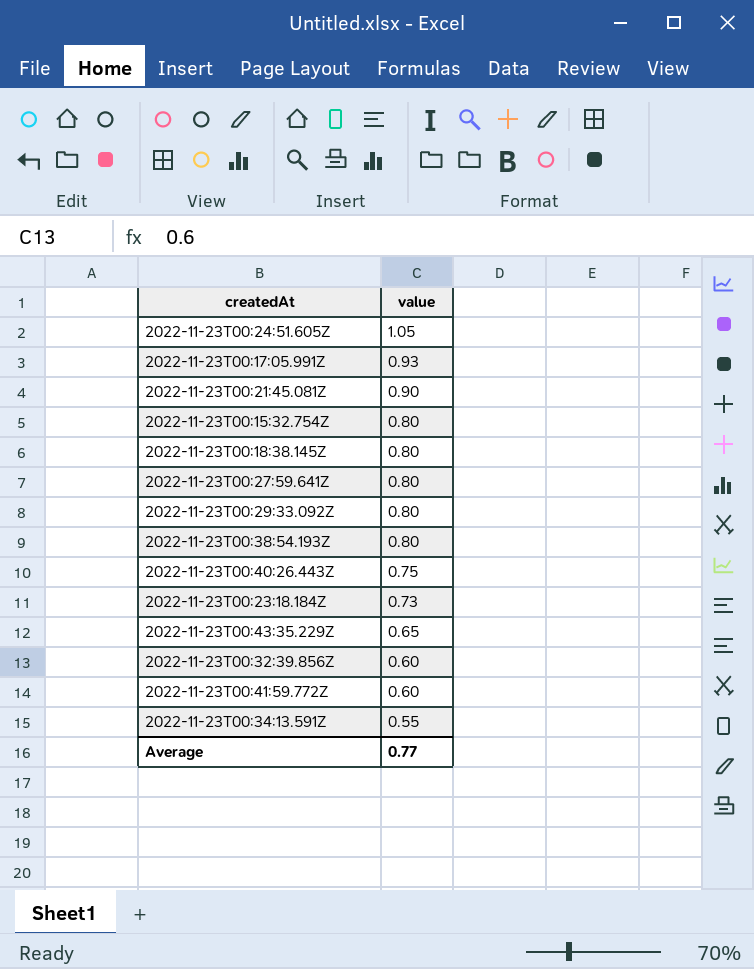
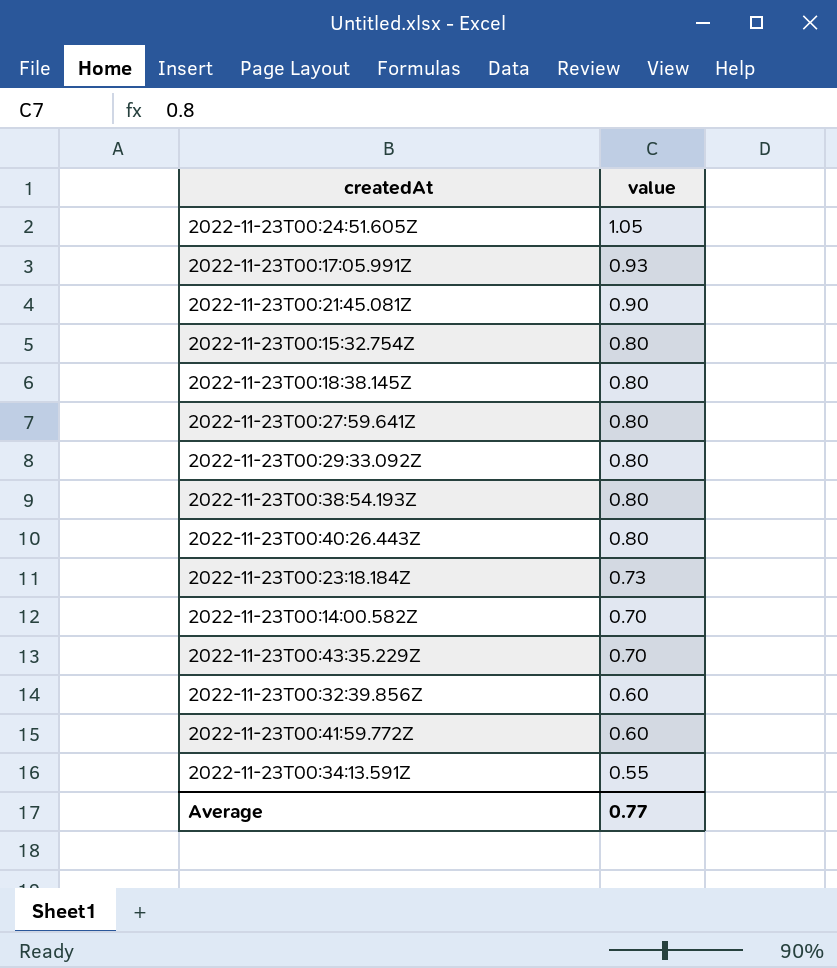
2022-11-23T00:40:26.443Z | value: 0.75 -> 0.80
row 2022-11-23T00:14:00.582Z: none -> 0.70
2022-11-23T00:43:35.229Z | value: 0.65 -> 0.70

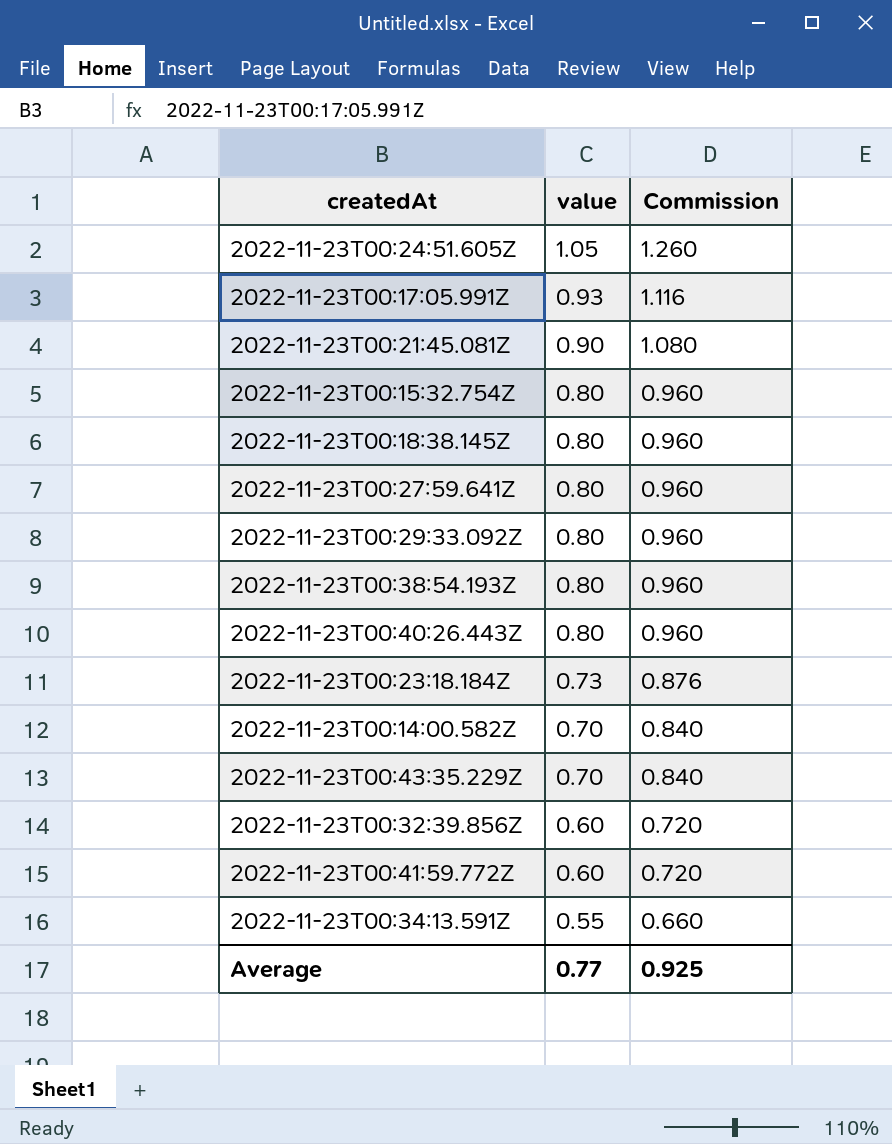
column Commission | formula: none -> [value] * 1.2

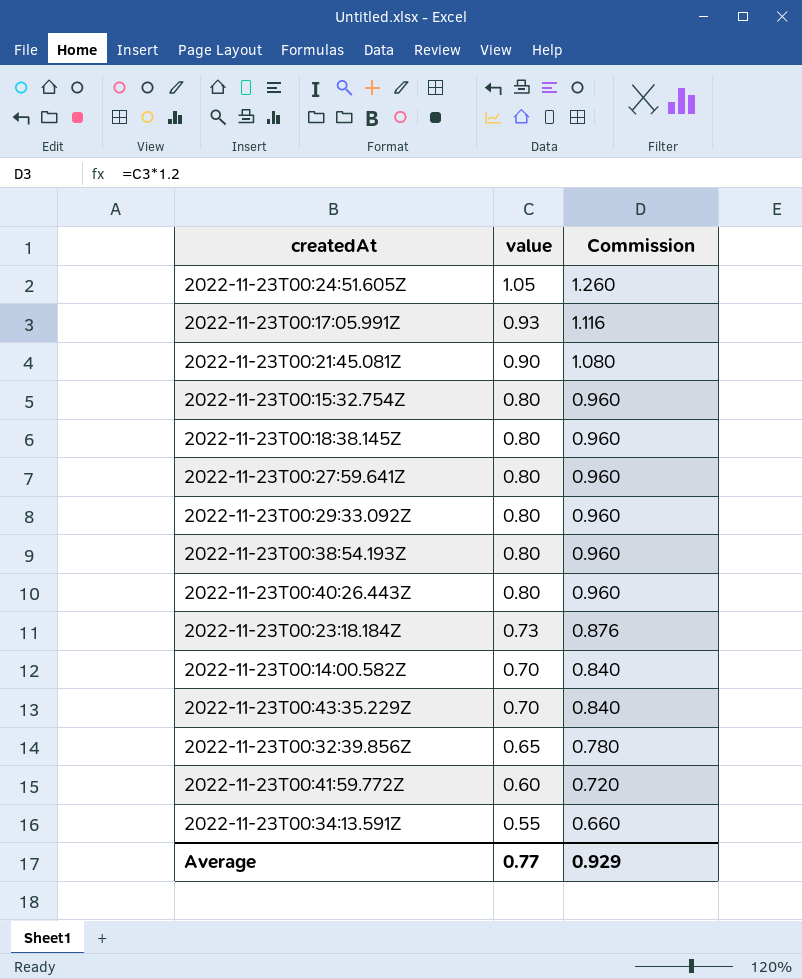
2022-11-23T00:32:39.856Z | value: 0.60 -> 0.65
2022-11-23T00:32:39.856Z | Commission: 0.720 -> 0.780
Average | Commission: 0.925 -> 0.929

